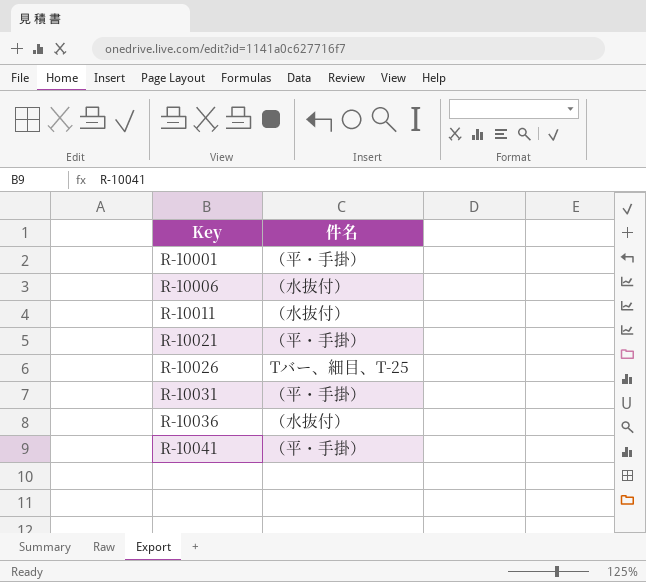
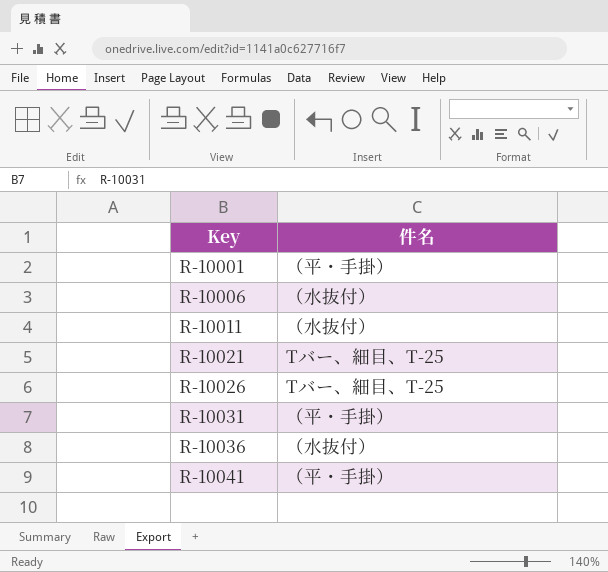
R-10021 | 件名: （平・手掛） -> Tバー、細目、T-25

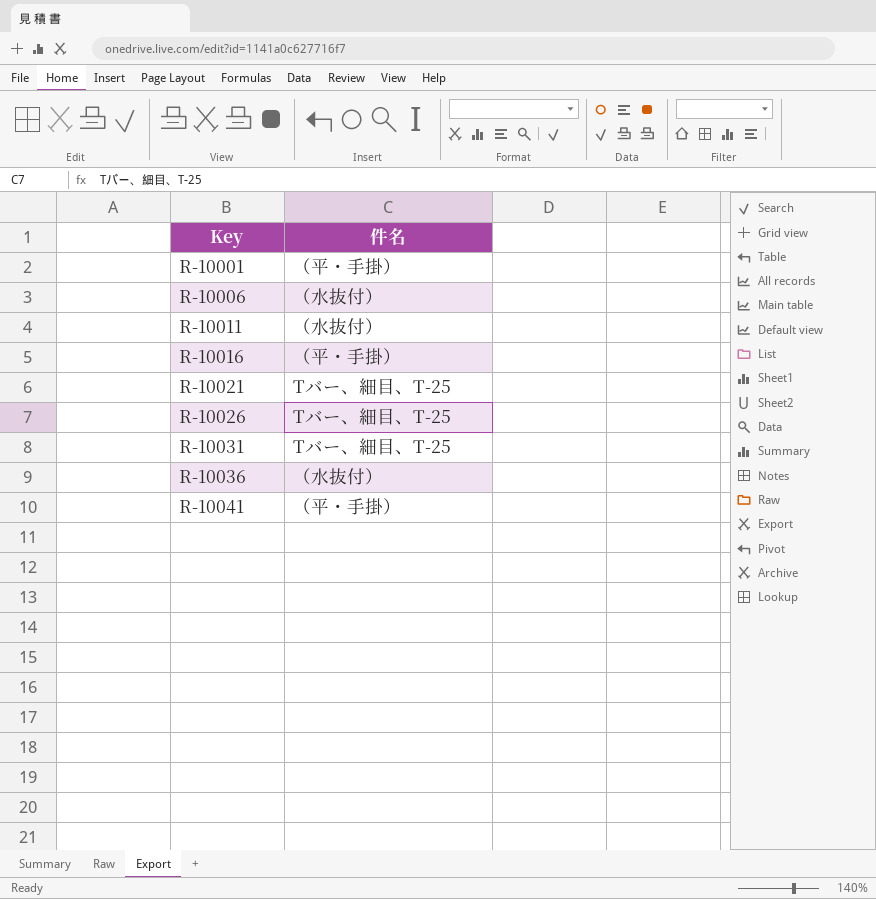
row R-10016: none -> （平・手掛）
R-10031 | 件名: （平・手掛） -> Tバー、細目、T-25

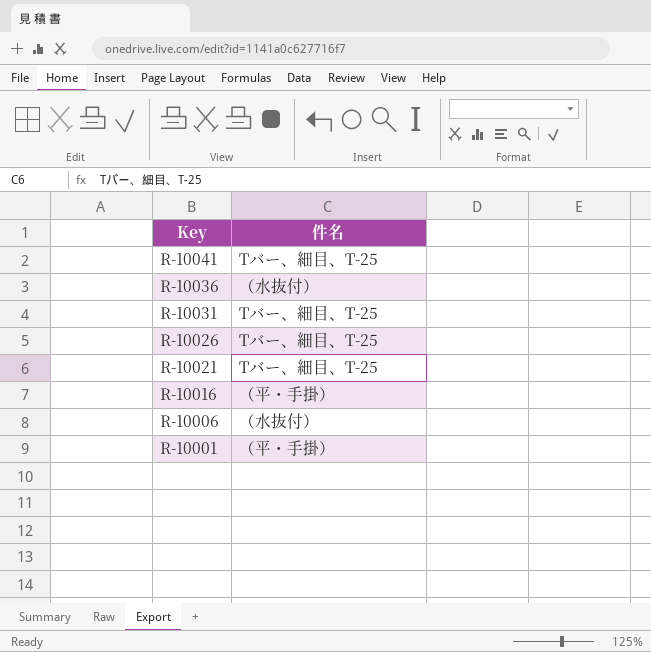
row order: Key ascending -> Key descending
row R-10011: （水抜付） -> none
R-10041 | 件名: （平・手掛） -> Tバー、細目、T-25

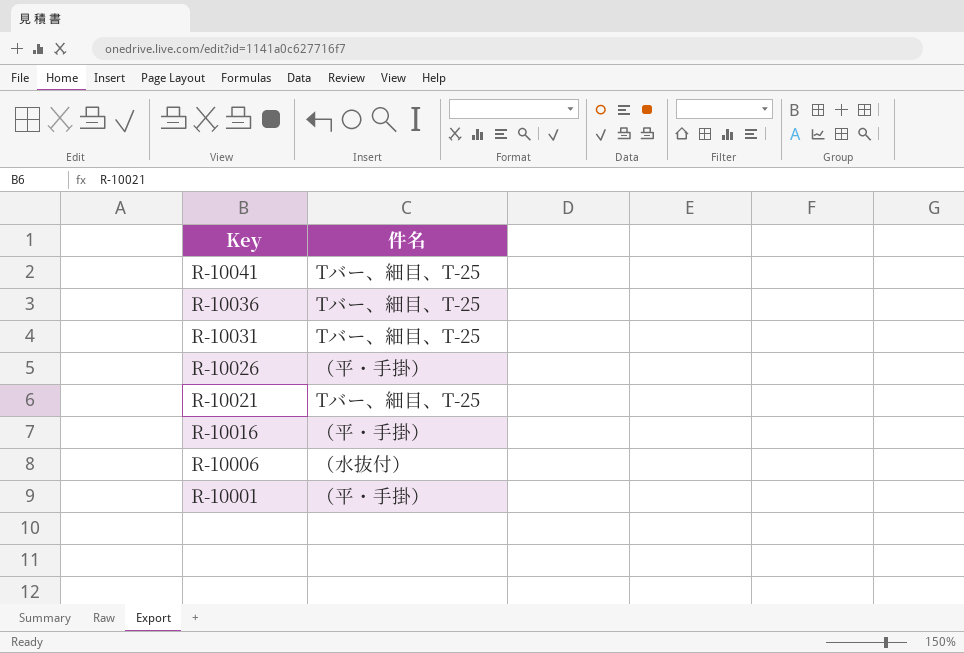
R-10036 | 件名: （水抜付） -> Tバー、細目、T-25
R-10026 | 件名: Tバー、細目、T-25 -> （平・手掛）

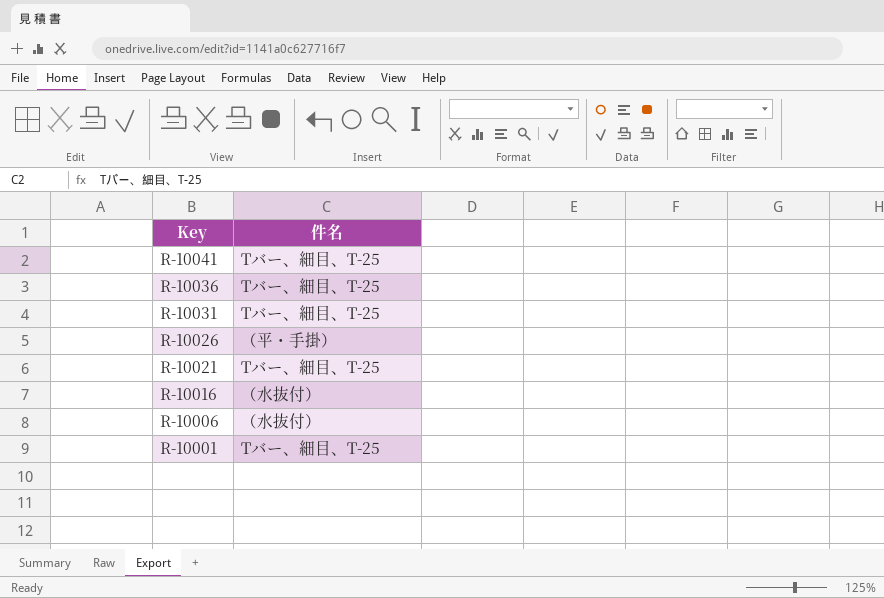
R-10016 | 件名: （平・手掛） -> （水抜付）
R-10001 | 件名: （平・手掛） -> Tバー、細目、T-25

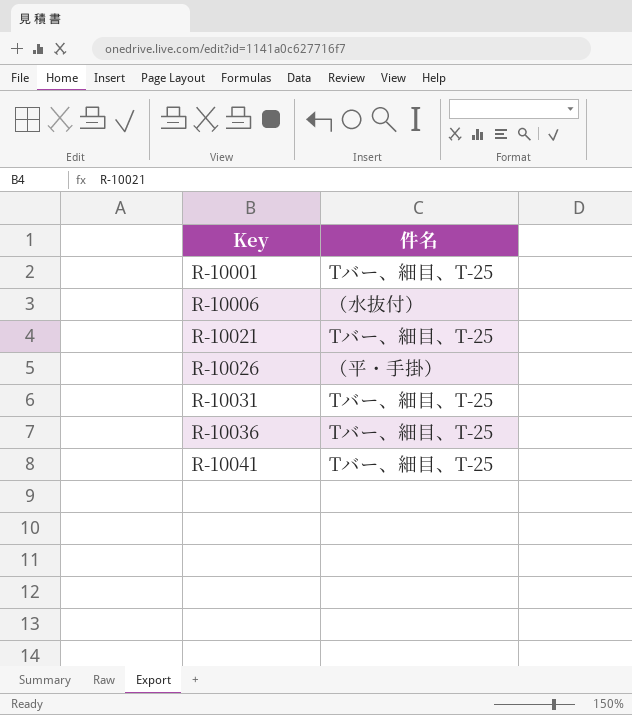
row order: Key descending -> Key ascending
row R-10016: （水抜付） -> none

